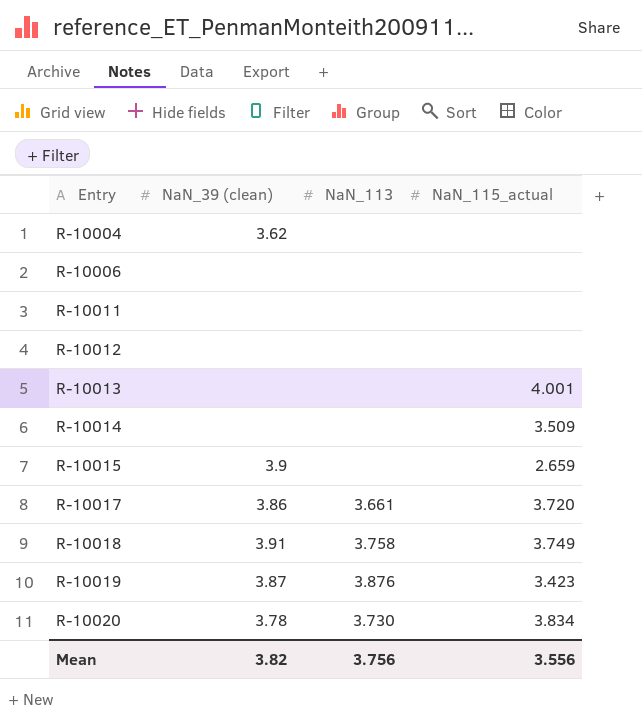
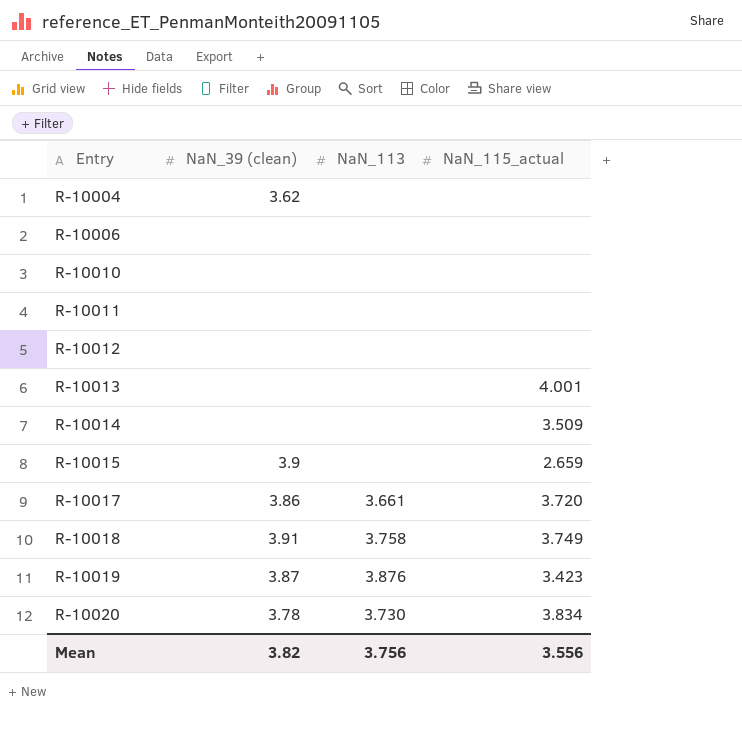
row R-10010: none -> none | none | none

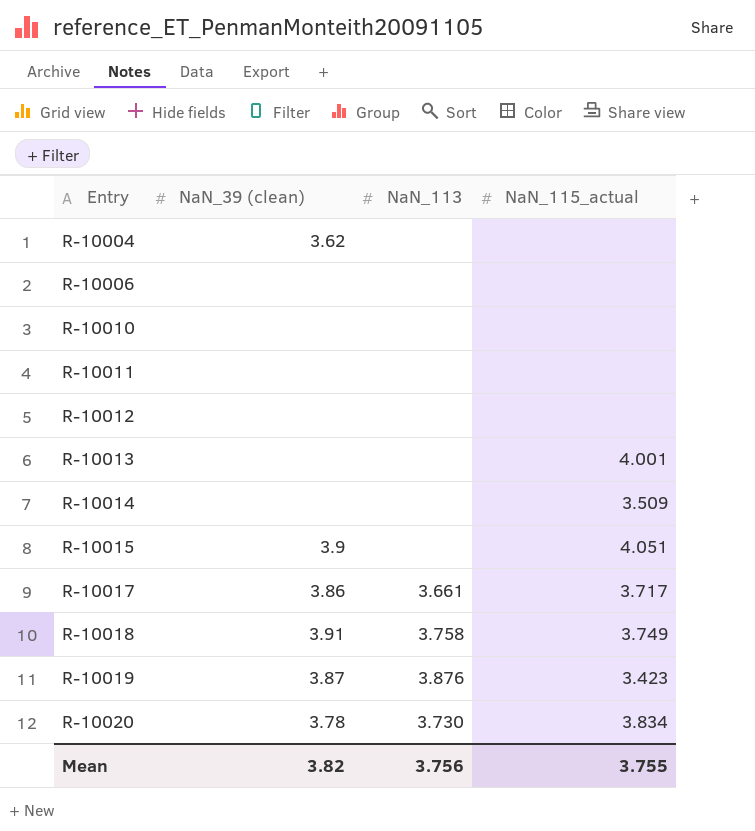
R-10015 | NaN_115_actual: 2.659 -> 4.051
R-10017 | NaN_115_actual: 3.720 -> 3.717
Mean | NaN_115_actual: 3.556 -> 3.755

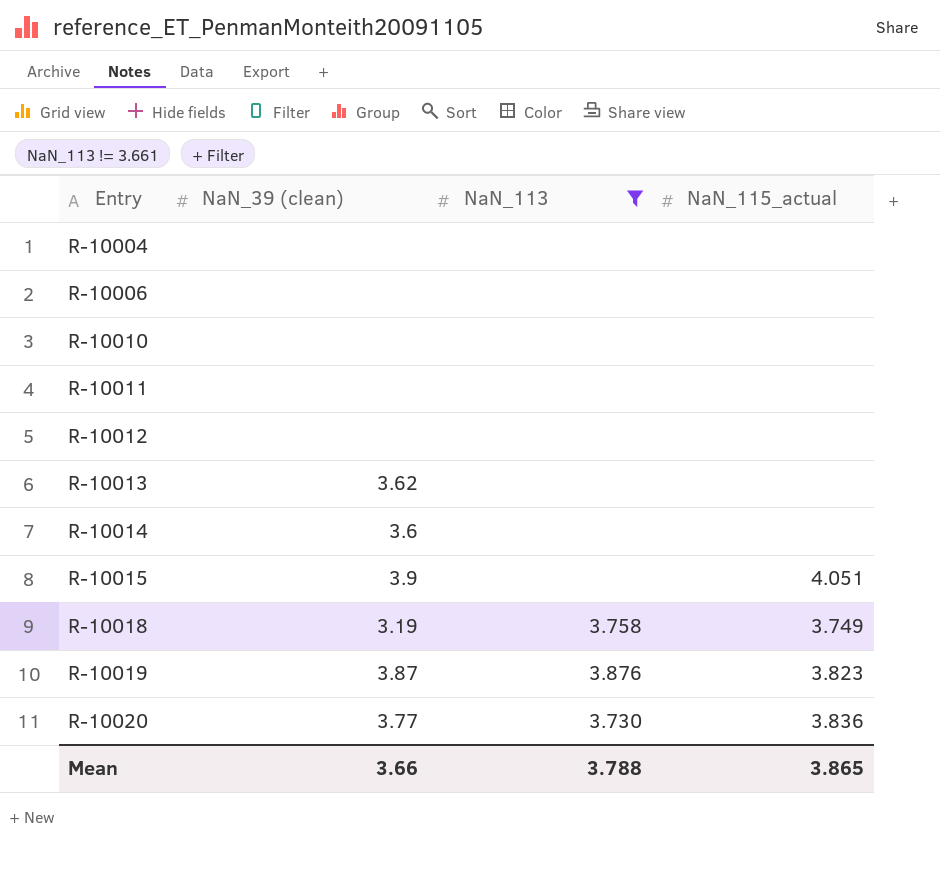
filter: none -> NaN_113 != 3.661
R-10004 | NaN_39 (clean): 3.62 -> none
R-10013 | NaN_39 (clean): none -> 3.62
R-10013 | NaN_115_actual: 4.001 -> none
R-10014 | NaN_39 (clean): none -> 3.6
R-10014 | NaN_115_actual: 3.509 -> none
R-10018 | NaN_39 (clean): 3.91 -> 3.19
R-10019 | NaN_115_actual: 3.423 -> 3.823
R-10020 | NaN_39 (clean): 3.78 -> 3.77
R-10020 | NaN_115_actual: 3.834 -> 3.836
Mean | NaN_39 (clean): 3.82 -> 3.66
Mean | NaN_113: 3.756 -> 3.788
Mean | NaN_115_actual: 3.755 -> 3.865

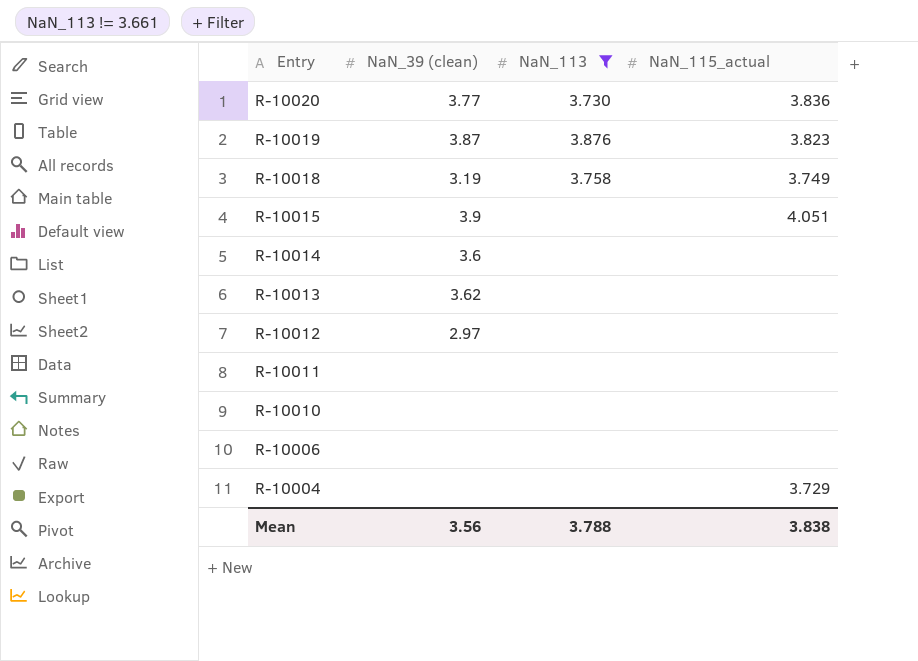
row order: Entry ascending -> Entry descending
R-10012 | NaN_39 (clean): none -> 2.97
R-10004 | NaN_115_actual: none -> 3.729
Mean | NaN_39 (clean): 3.66 -> 3.56
Mean | NaN_115_actual: 3.865 -> 3.838

